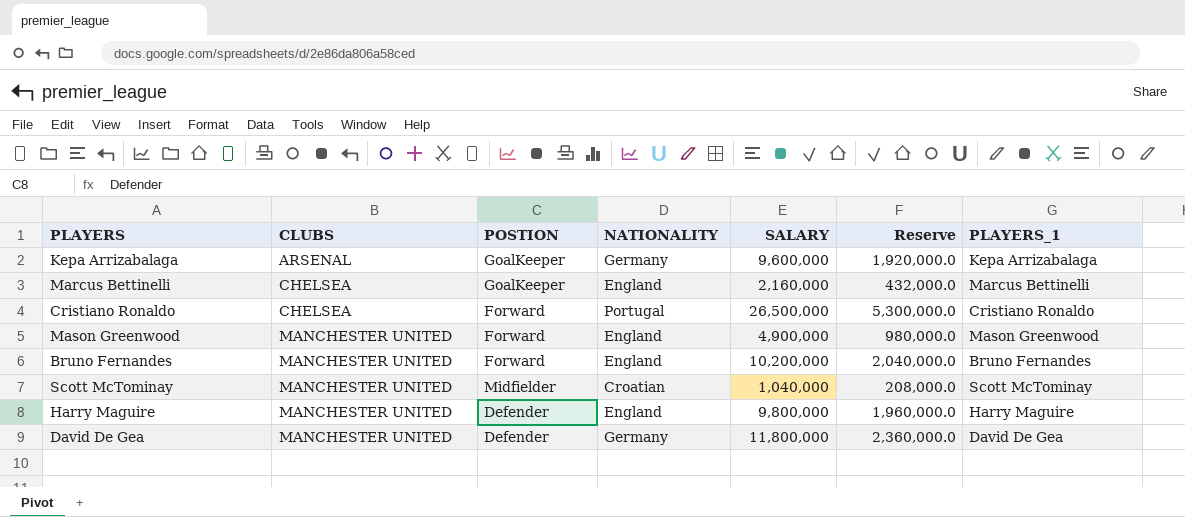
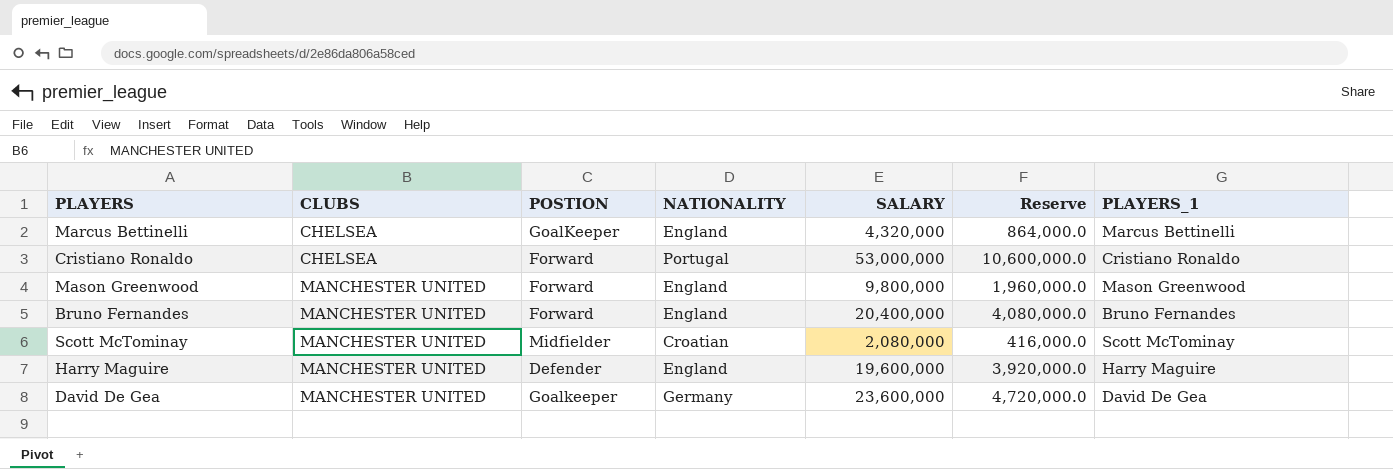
row Kepa Arrizabalaga: ARSENAL | GoalKeeper | Germany | 9,600,000 | 1,920,000.0 | Kepa Arrizabalaga -> none
Marcus Bettinelli | SALARY: 2,160,000 -> 4,320,000
Marcus Bettinelli | Reserve: 432,000.0 -> 864,000.0
Cristiano Ronaldo | SALARY: 26,500,000 -> 53,000,000
Cristiano Ronaldo | Reserve: 5,300,000.0 -> 10,600,000.0
Mason Greenwood | SALARY: 4,900,000 -> 9,800,000
Mason Greenwood | Reserve: 980,000.0 -> 1,960,000.0
Bruno Fernandes | SALARY: 10,200,000 -> 20,400,000
Bruno Fernandes | Reserve: 2,040,000.0 -> 4,080,000.0
Scott McTominay | SALARY: 1,040,000 -> 2,080,000
Scott McTominay | Reserve: 208,000.0 -> 416,000.0
Harry Maguire | SALARY: 9,800,000 -> 19,600,000
Harry Maguire | Reserve: 1,960,000.0 -> 3,920,000.0
David De Gea | POSTION: Defender -> Goalkeeper
David De Gea | SALARY: 11,800,000 -> 23,600,000
David De Gea | Reserve: 2,360,000.0 -> 4,720,000.0

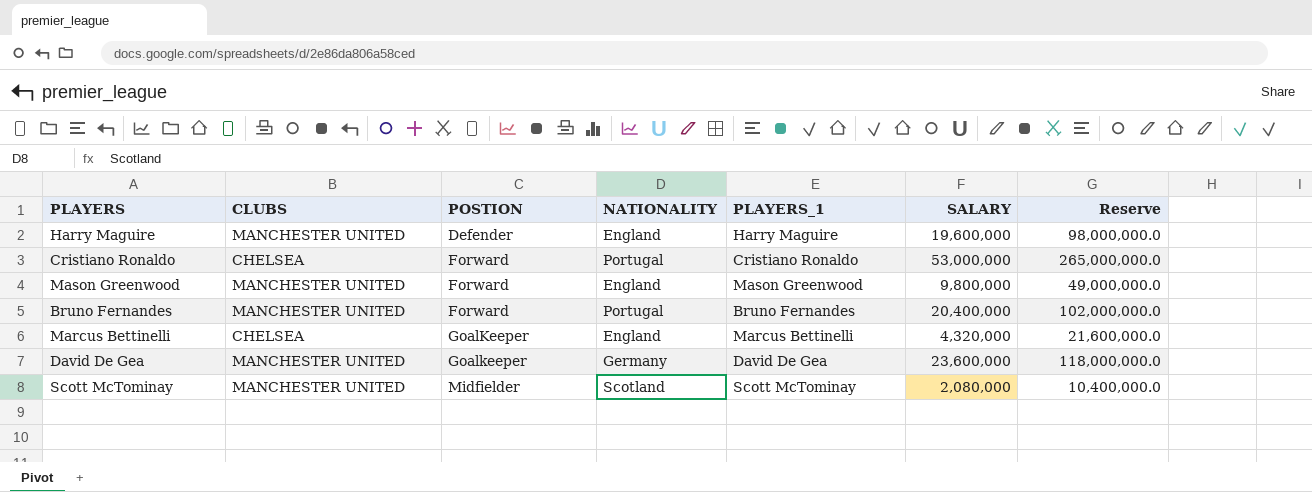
row order: CLUBS ascending -> POSTION ascending
column PLAYERS_1 | position: 7 -> 5
column Reserve | formula: [SALARY] * 0.2 -> [SALARY] * 5
Bruno Fernandes | NATIONALITY: England -> Portugal
Scott McTominay | NATIONALITY: Croatian -> Scotland

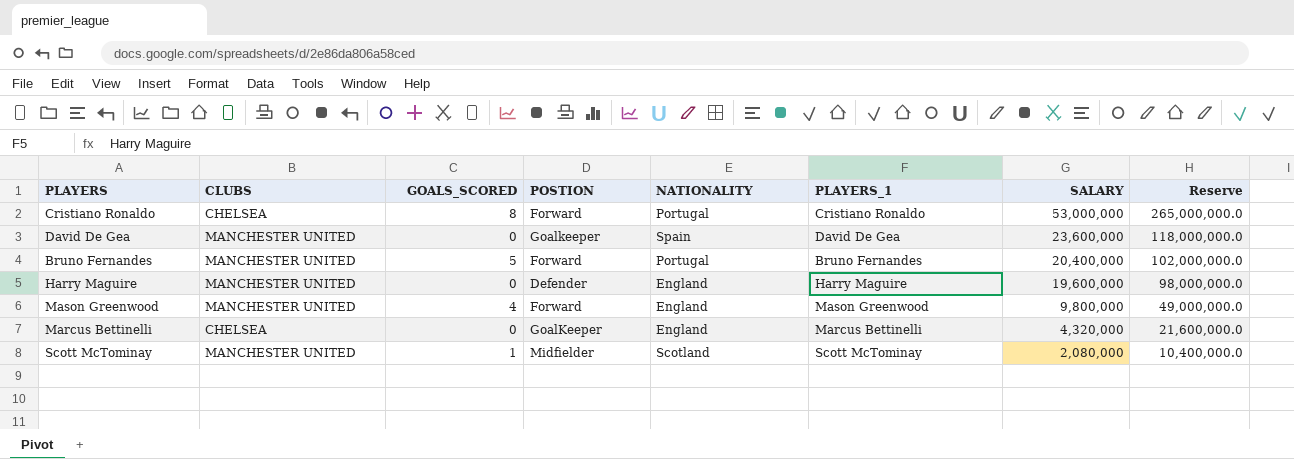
row order: POSTION ascending -> SALARY descending
column GOALS_SCORED | position: none -> 3
David De Gea | NATIONALITY: Germany -> Spain

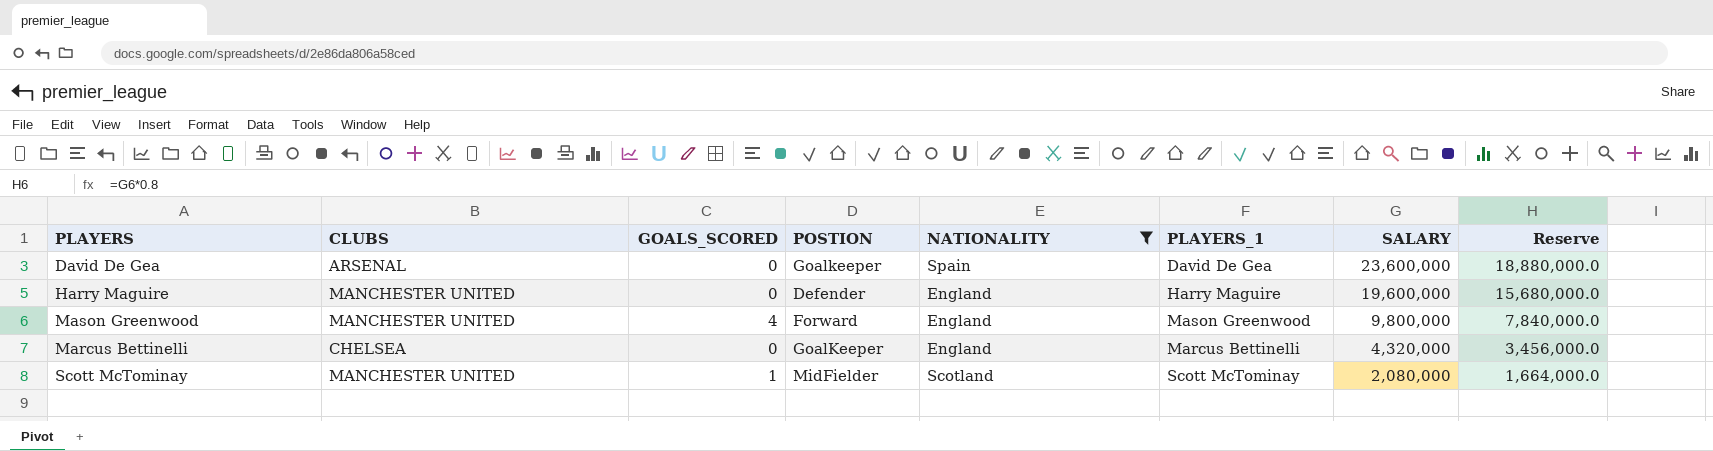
filter: none -> NATIONALITY != Portugal
column Reserve | formula: [SALARY] * 5 -> [SALARY] * 0.8
David De Gea | CLUBS: MANCHESTER UNITED -> ARSENAL
Scott McTominay | POSTION: Midfielder -> MidFielder

